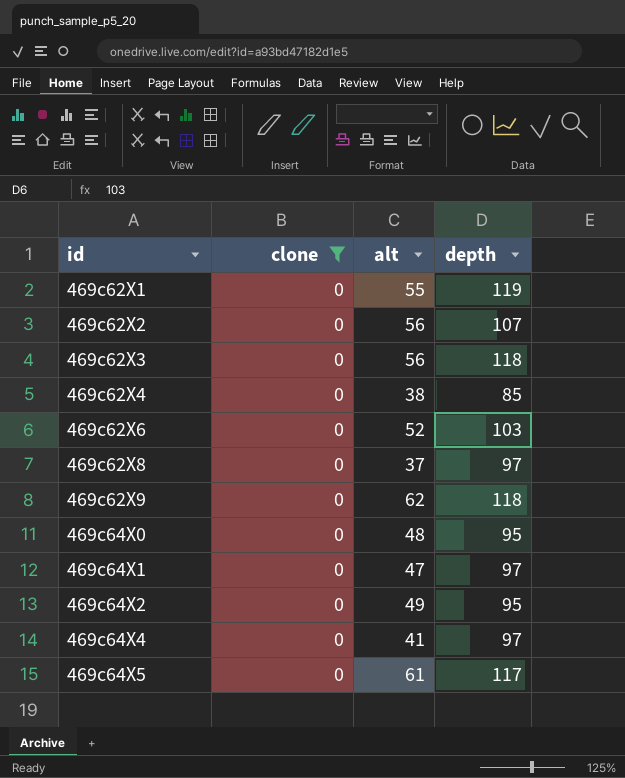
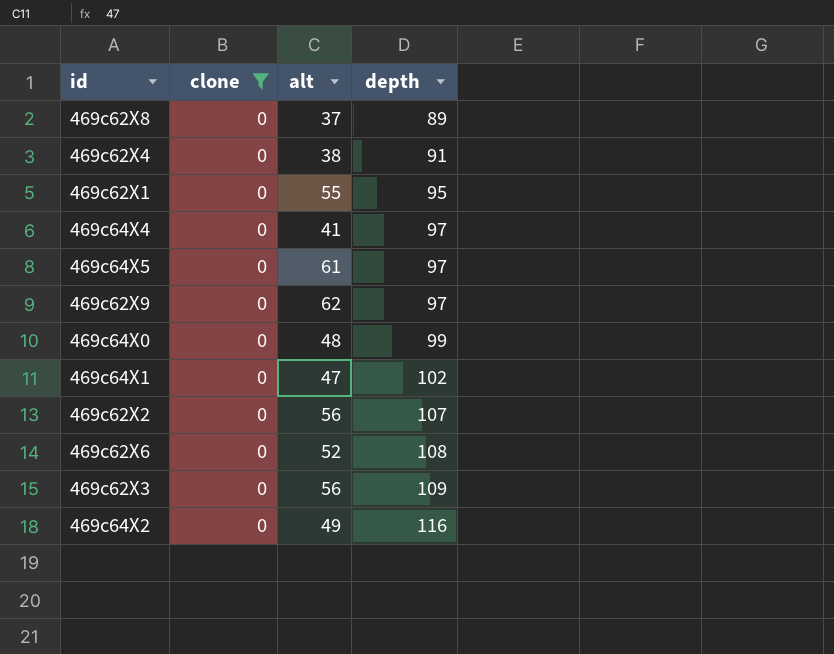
row order: id ascending -> depth ascending
469c62X8 | depth: 97 -> 89
469c62X4 | depth: 85 -> 91
469c62X1 | depth: 119 -> 95
469c64X5 | depth: 117 -> 97
469c62X9 | depth: 118 -> 97
469c64X0 | depth: 95 -> 99
469c64X1 | depth: 97 -> 102
469c62X6 | depth: 103 -> 108
469c62X3 | depth: 118 -> 109
469c64X2 | depth: 95 -> 116

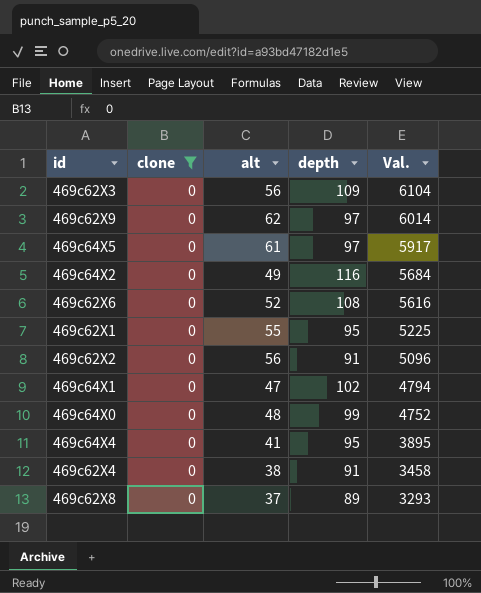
row order: depth ascending -> Val. descending
column Val. | formula: none -> [alt] * [depth]
469c62X2 | depth: 107 -> 91
469c64X4 | depth: 97 -> 95

